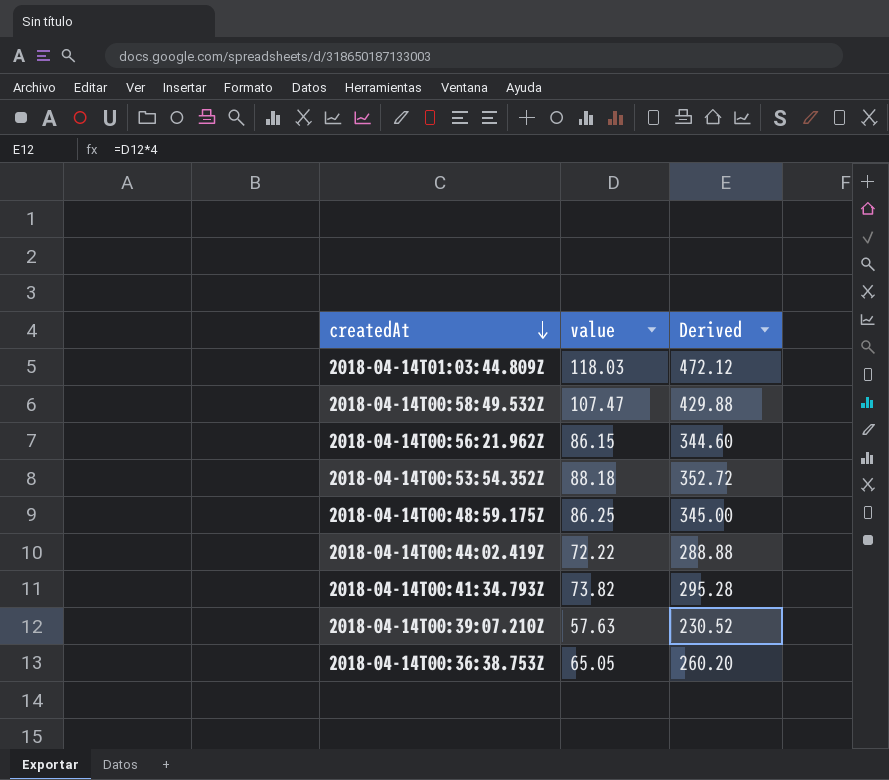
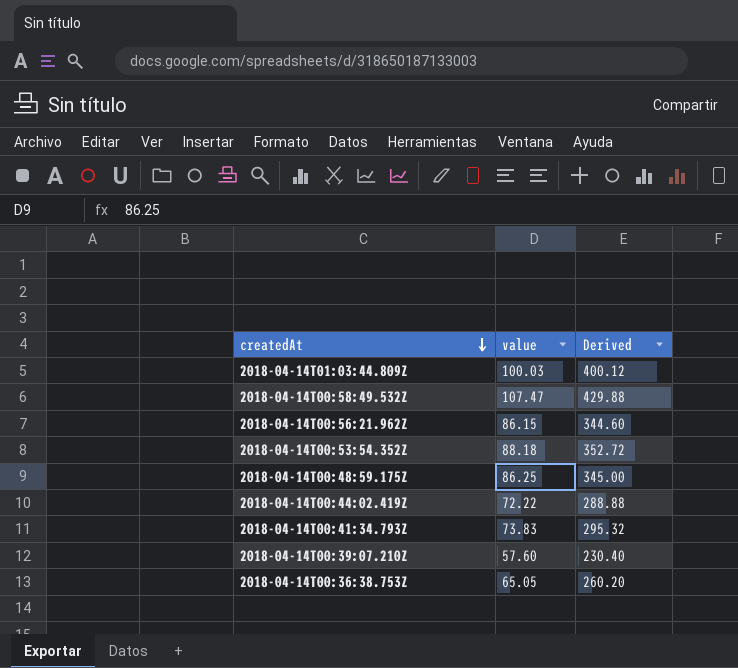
2018-04-14T01:03:44.809Z | value: 118.03 -> 100.03
2018-04-14T01:03:44.809Z | Derived: 472.12 -> 400.12
2018-04-14T00:41:34.793Z | value: 73.82 -> 73.83
2018-04-14T00:41:34.793Z | Derived: 295.28 -> 295.32
2018-04-14T00:39:07.210Z | value: 57.63 -> 57.60
2018-04-14T00:39:07.210Z | Derived: 230.52 -> 230.40

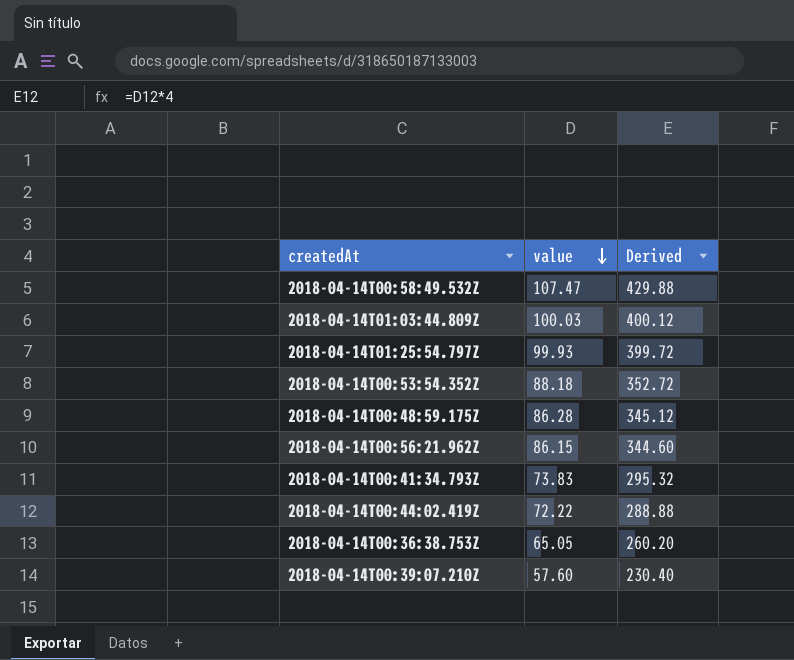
row order: createdAt descending -> value descending
row 2018-04-14T01:25:54.797Z: none -> 99.93 | 399.72
2018-04-14T00:48:59.175Z | value: 86.25 -> 86.28
2018-04-14T00:48:59.175Z | Derived: 345.00 -> 345.12

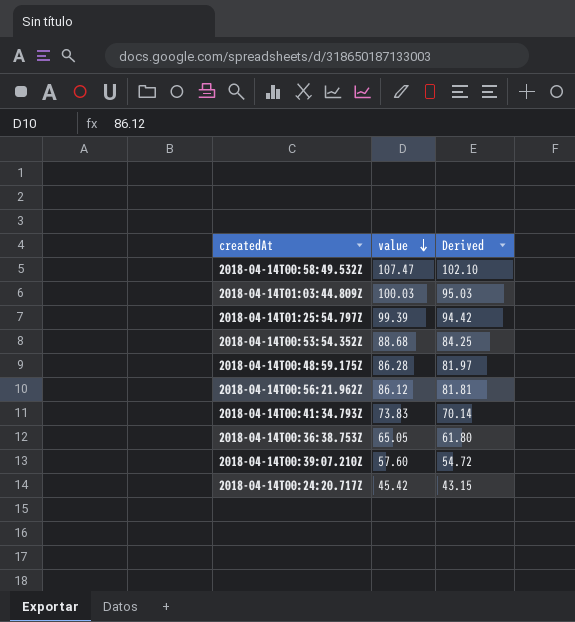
column Derived | formula: [value] * 4 -> [value] * 0.95
row 2018-04-14T00:44:02.419Z: 72.22 | 288.88 -> none
2018-04-14T01:25:54.797Z | value: 99.93 -> 99.39
2018-04-14T00:53:54.352Z | value: 88.18 -> 88.68
2018-04-14T00:56:21.962Z | value: 86.15 -> 86.12
row 2018-04-14T00:24:20.717Z: none -> 45.42 | 43.15

